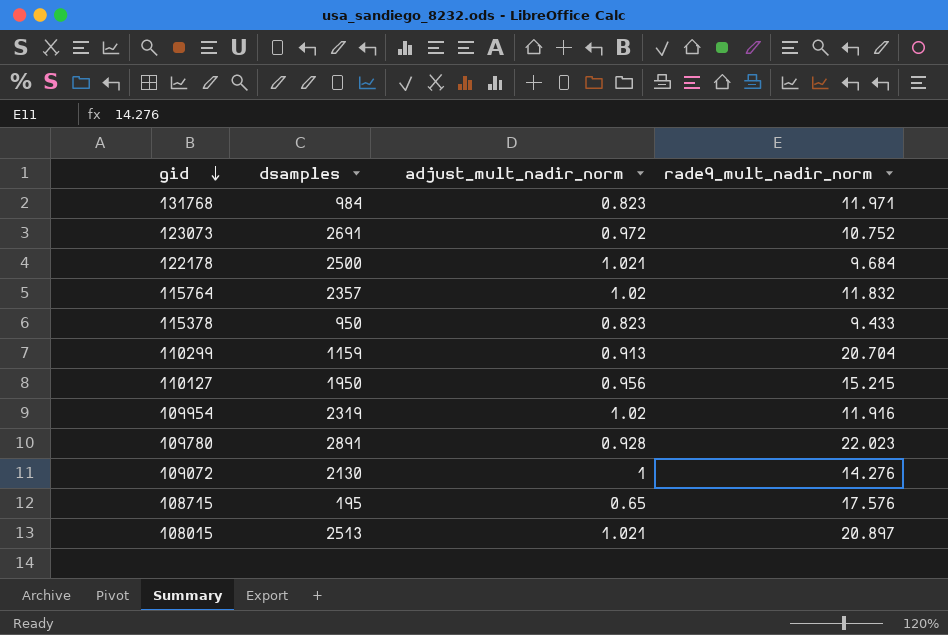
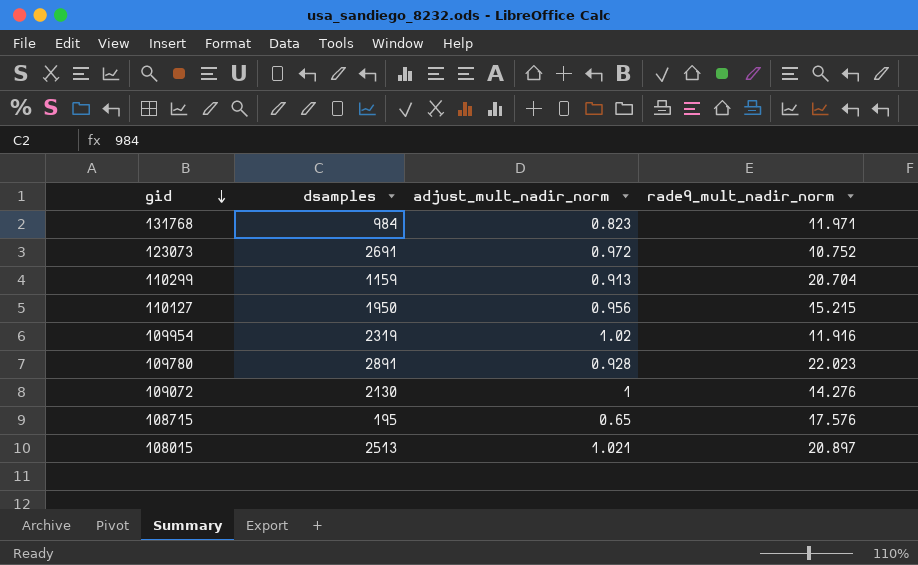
row 122178: 2500 | 1.021 | 9.684 -> none
row 115764: 2357 | 1.02 | 11.832 -> none
row 115378: 950 | 0.823 | 9.433 -> none

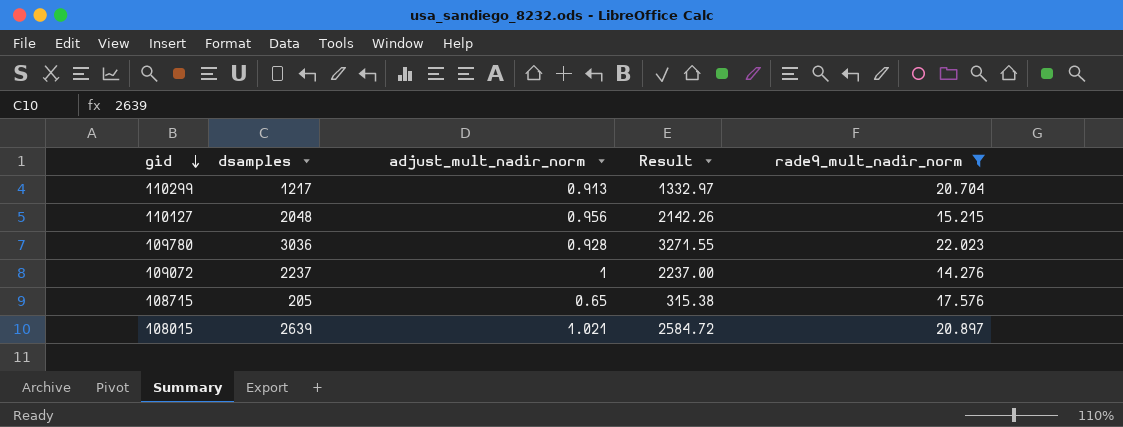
filter: none -> rade9_mult_nadir_norm >= 14.276
column Result | formula: none -> [dsamples] / [adjust_mult_nadir_norm]
110299 | dsamples: 1159 -> 1217
110127 | dsamples: 1950 -> 2048
109780 | dsamples: 2891 -> 3036
109072 | dsamples: 2130 -> 2237
108715 | dsamples: 195 -> 205
108015 | dsamples: 2513 -> 2639

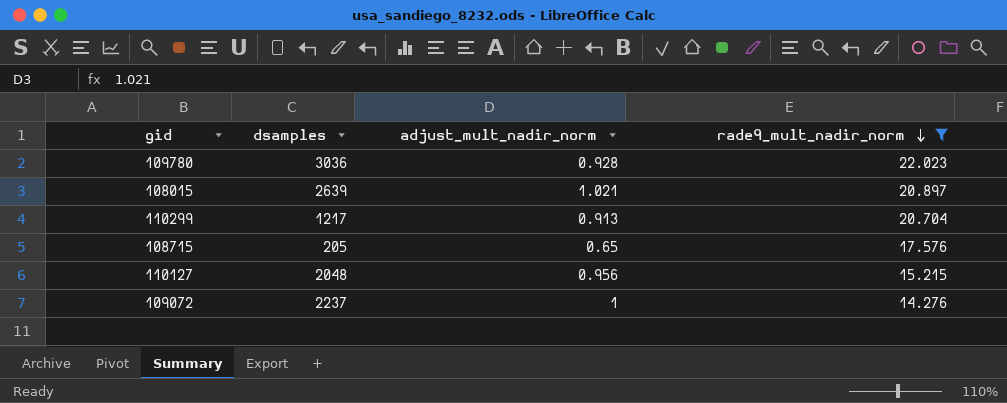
row order: gid descending -> rade9_mult_nadir_norm descending
column Result | formula: [dsamples] / [adjust_mult_nadir_norm] -> none

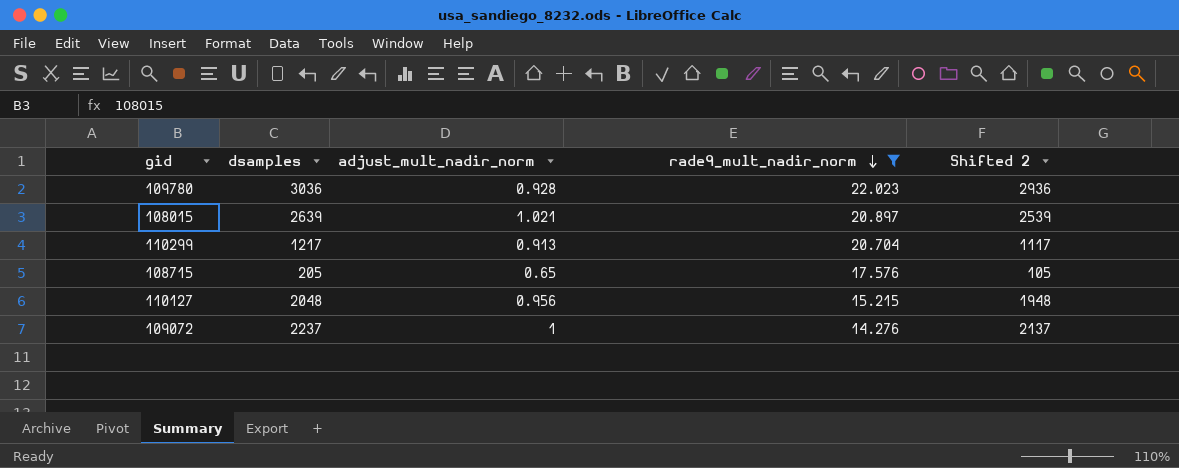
column Shifted 2 | formula: none -> [dsamples] - 100

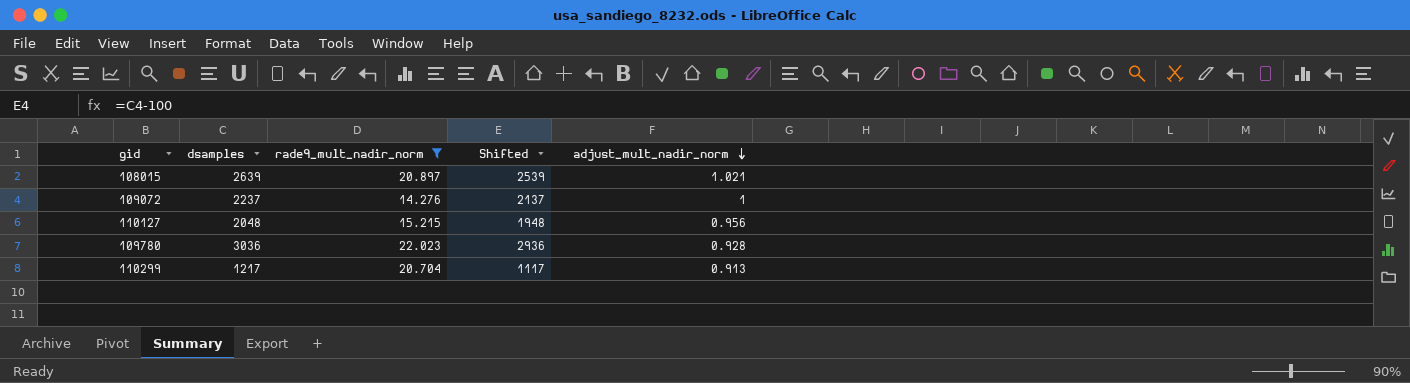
row order: rade9_mult_nadir_norm descending -> adjust_mult_nadir_norm descending
column name: Shifted 2 -> Shifted
column adjust_mult_nadir_norm | position: 3 -> 5
row 108715: 205 | 0.65 | 17.576 | 105 -> none

